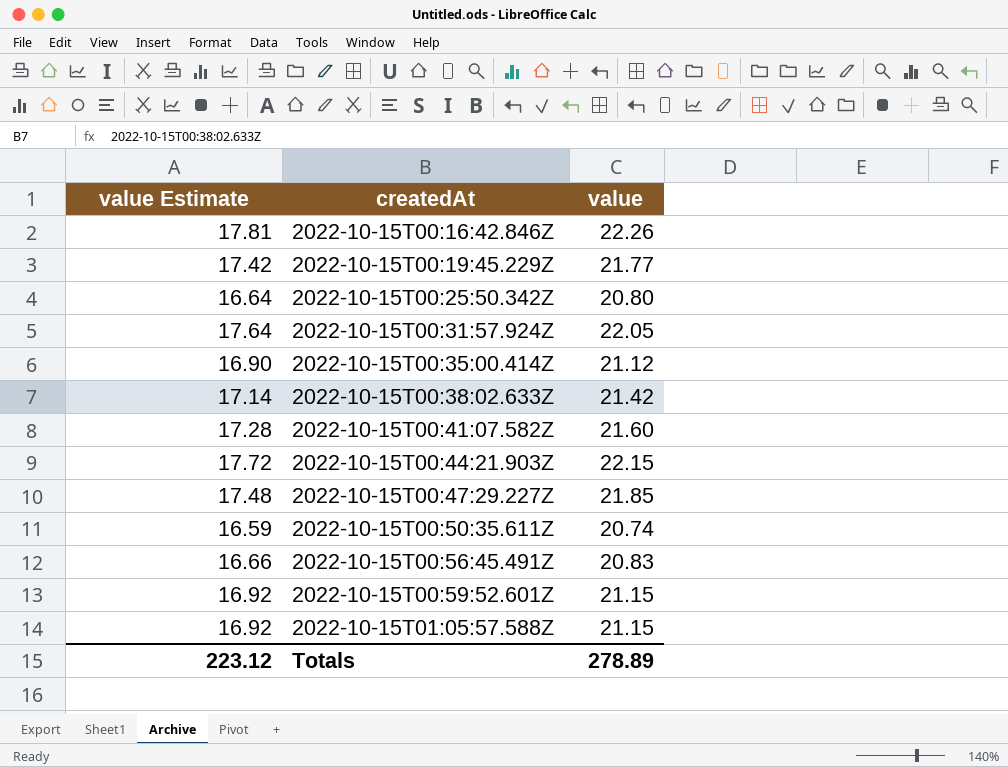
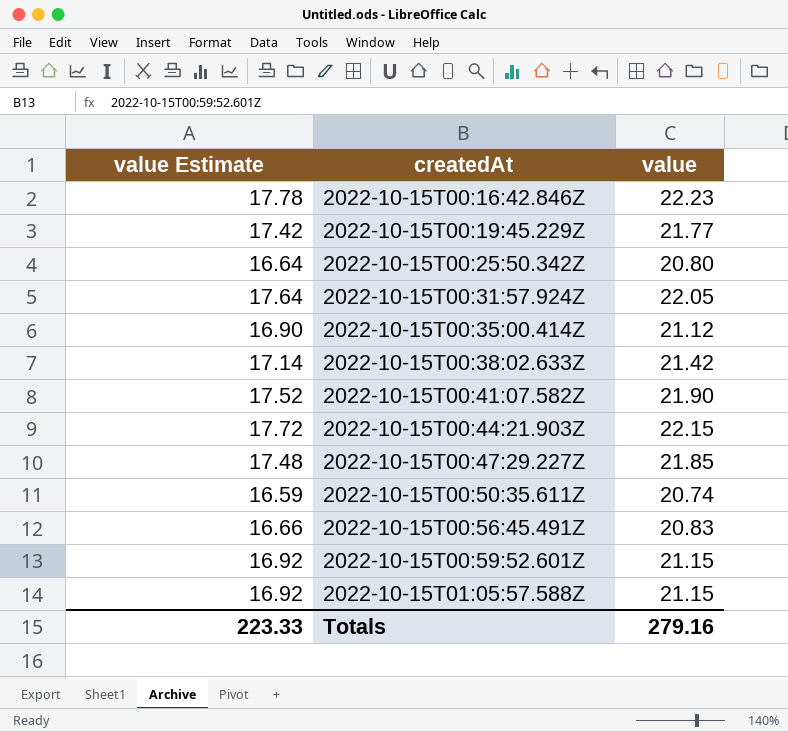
2022-10-15T00:16:42.846Z | value Estimate: 17.81 -> 17.78
2022-10-15T00:16:42.846Z | value: 22.26 -> 22.23
2022-10-15T00:41:07.582Z | value Estimate: 17.28 -> 17.52
2022-10-15T00:41:07.582Z | value: 21.60 -> 21.90
Totals | value Estimate: 223.12 -> 223.33
Totals | value: 278.89 -> 279.16

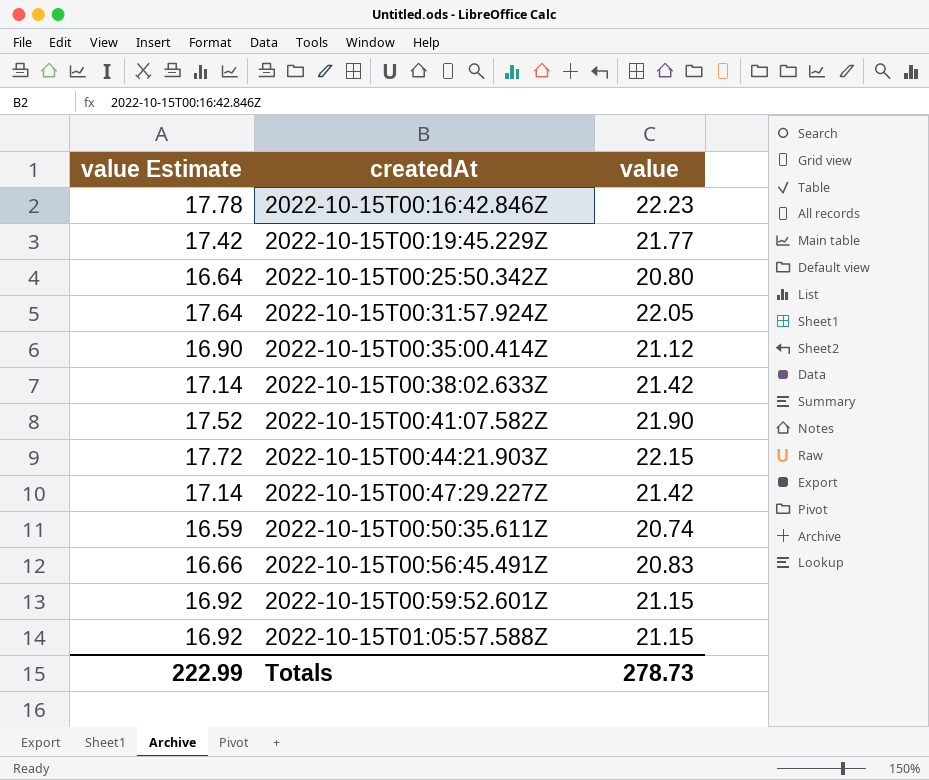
2022-10-15T00:47:29.227Z | value Estimate: 17.48 -> 17.14
2022-10-15T00:47:29.227Z | value: 21.85 -> 21.42
Totals | value Estimate: 223.33 -> 222.99
Totals | value: 279.16 -> 278.73

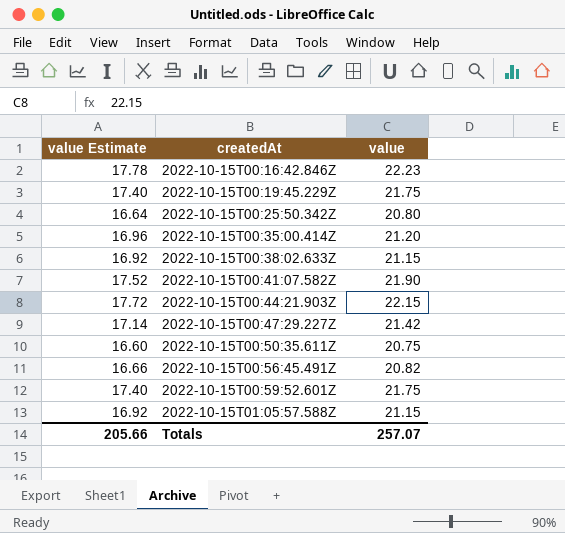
row 2022-10-15T00:31:57.924Z: 17.64 | 22.05 -> none
2022-10-15T00:19:45.229Z | value Estimate: 17.42 -> 17.40
2022-10-15T00:19:45.229Z | value: 21.77 -> 21.75
2022-10-15T00:35:00.414Z | value Estimate: 16.90 -> 16.96
2022-10-15T00:35:00.414Z | value: 21.12 -> 21.20
2022-10-15T00:38:02.633Z | value Estimate: 17.14 -> 16.92
2022-10-15T00:38:02.633Z | value: 21.42 -> 21.15
2022-10-15T00:50:35.611Z | value Estimate: 16.59 -> 16.60
2022-10-15T00:50:35.611Z | value: 20.74 -> 20.75
2022-10-15T00:56:45.491Z | value: 20.83 -> 20.82
2022-10-15T00:59:52.601Z | value Estimate: 16.92 -> 17.40
2022-10-15T00:59:52.601Z | value: 21.15 -> 21.75
Totals | value Estimate: 222.99 -> 205.66
Totals | value: 278.73 -> 257.07

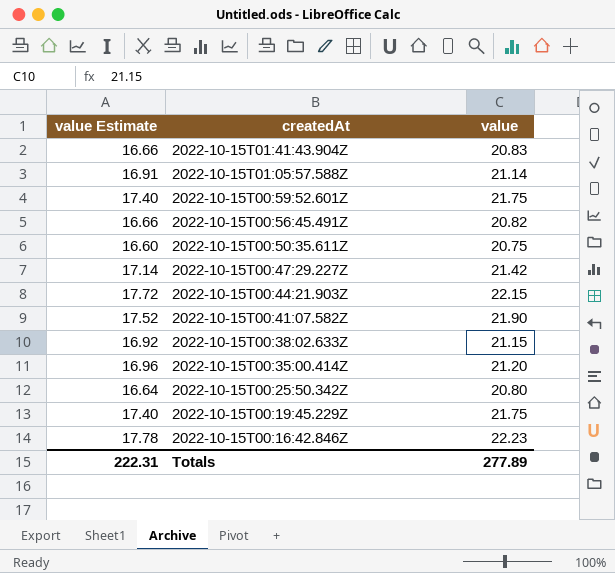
row order: createdAt ascending -> createdAt descending
row 2022-10-15T01:41:43.904Z: none -> 16.66 | 20.83
2022-10-15T01:05:57.588Z | value Estimate: 16.92 -> 16.91
2022-10-15T01:05:57.588Z | value: 21.15 -> 21.14
Totals | value Estimate: 205.66 -> 222.31
Totals | value: 257.07 -> 277.89

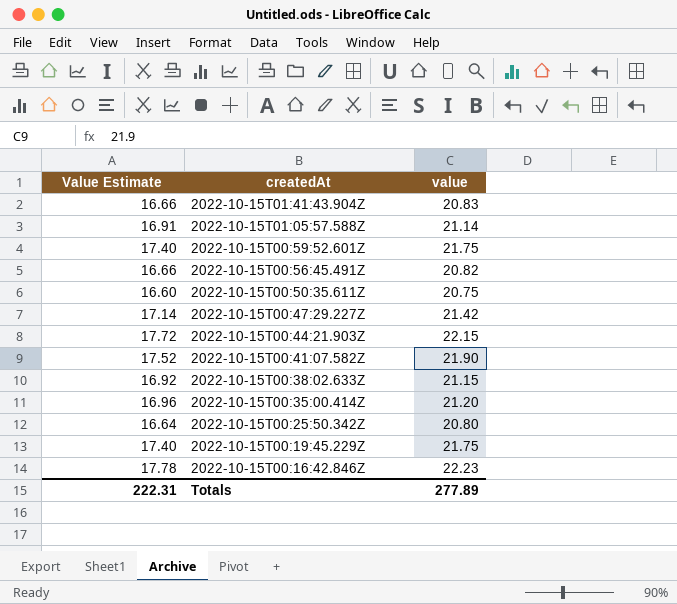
column name: value Estimate -> Value Estimate

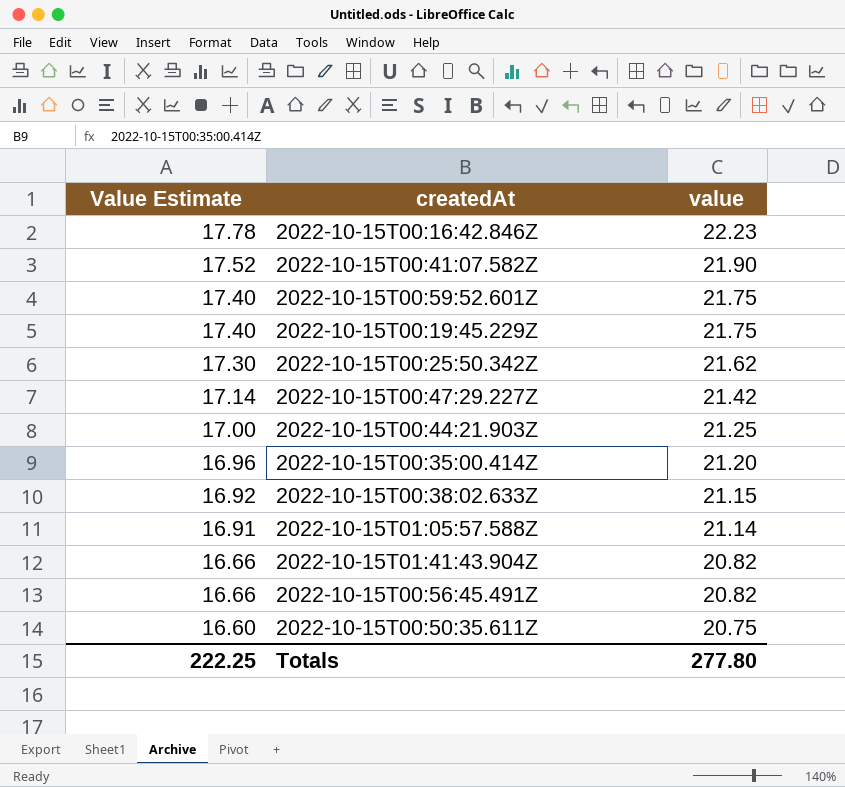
row order: createdAt descending -> Value Estimate descending
2022-10-15T00:25:50.342Z | Value Estimate: 16.64 -> 17.30
2022-10-15T00:25:50.342Z | value: 20.80 -> 21.62
2022-10-15T00:44:21.903Z | Value Estimate: 17.72 -> 17.00
2022-10-15T00:44:21.903Z | value: 22.15 -> 21.25
2022-10-15T01:41:43.904Z | value: 20.83 -> 20.82
Totals | Value Estimate: 222.31 -> 222.25
Totals | value: 277.89 -> 277.80

